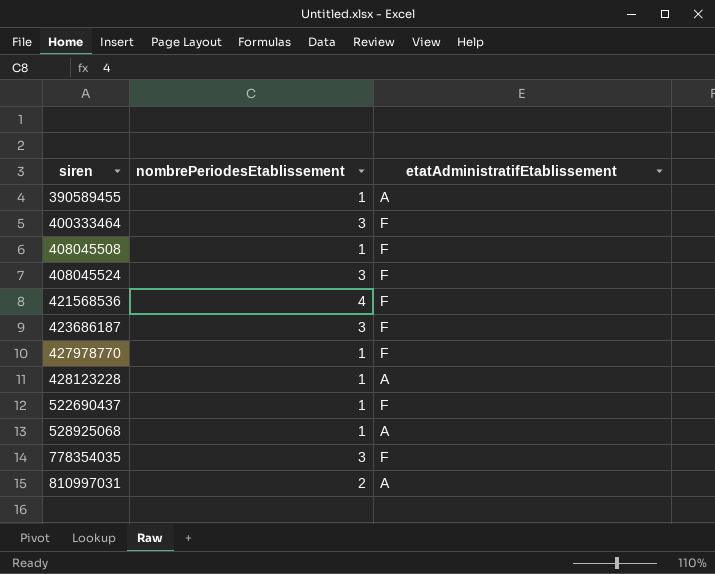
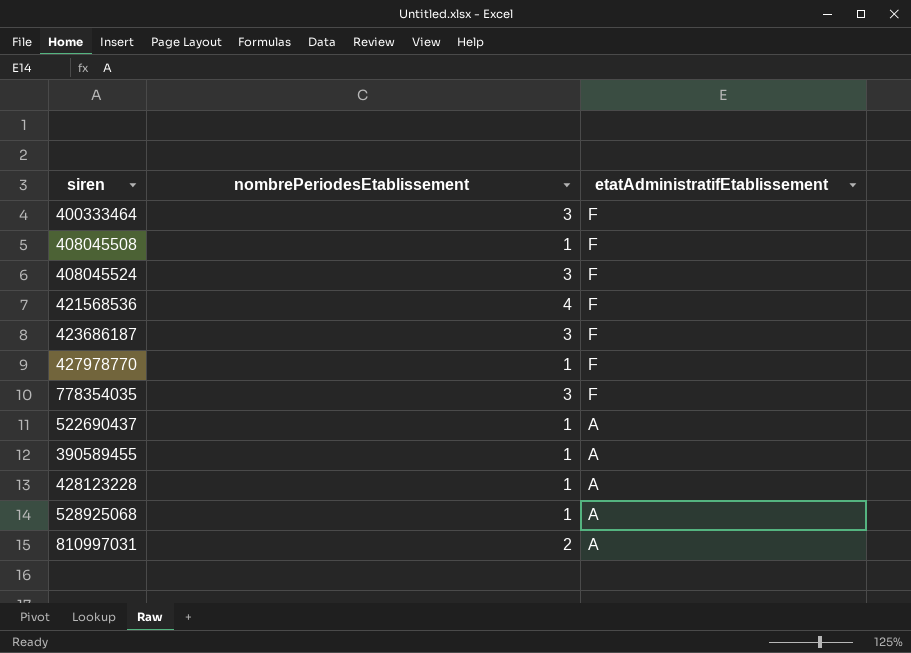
row order: siren ascending -> etatAdministratifEtablissement descending
522690437 | etatAdministratifEtablissement: F -> A

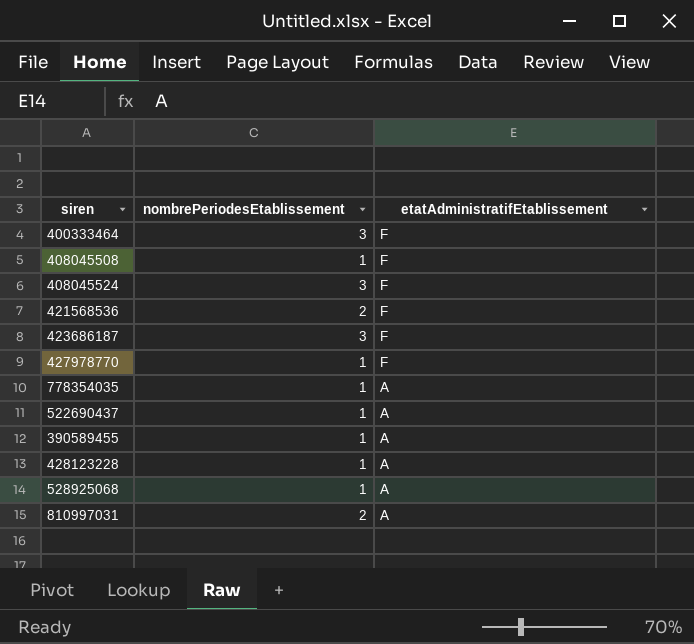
421568536 | nombrePeriodesEtablissement: 4 -> 2
778354035 | nombrePeriodesEtablissement: 3 -> 1
778354035 | etatAdministratifEtablissement: F -> A

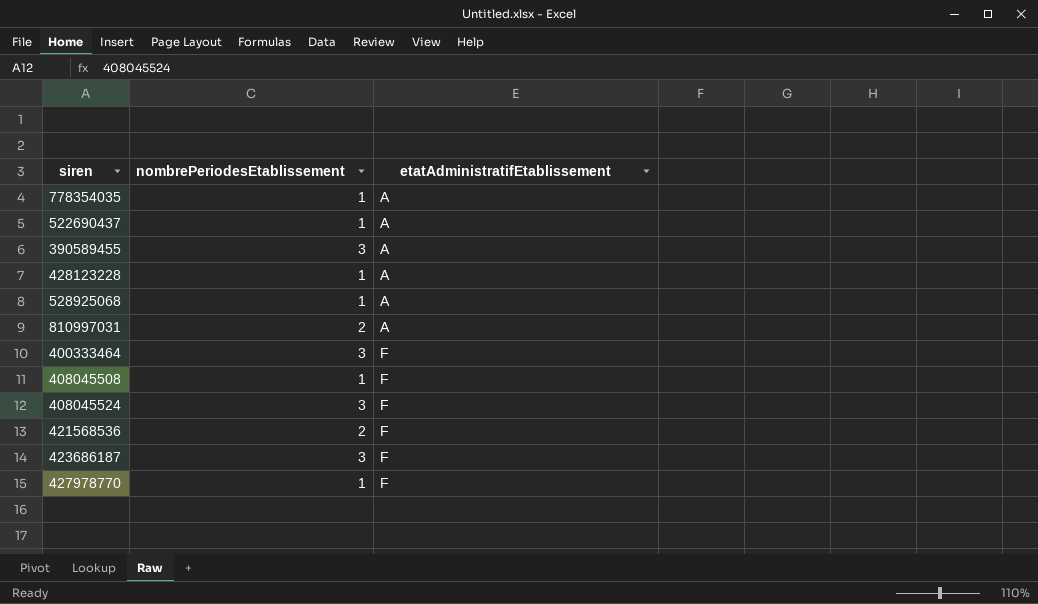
row order: etatAdministratifEtablissement descending -> etatAdministratifEtablissement ascending
390589455 | nombrePeriodesEtablissement: 1 -> 3

